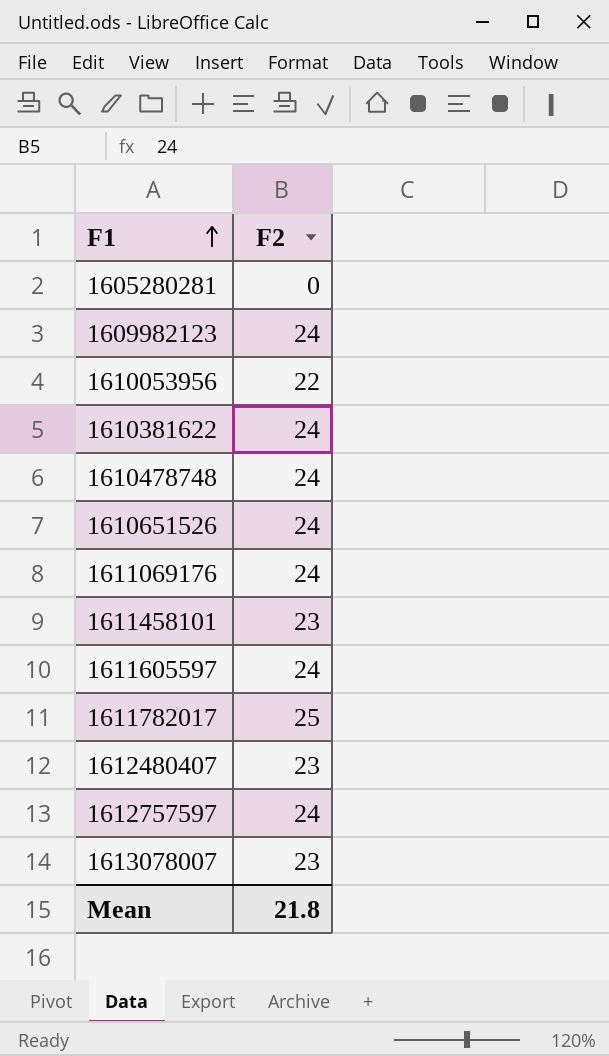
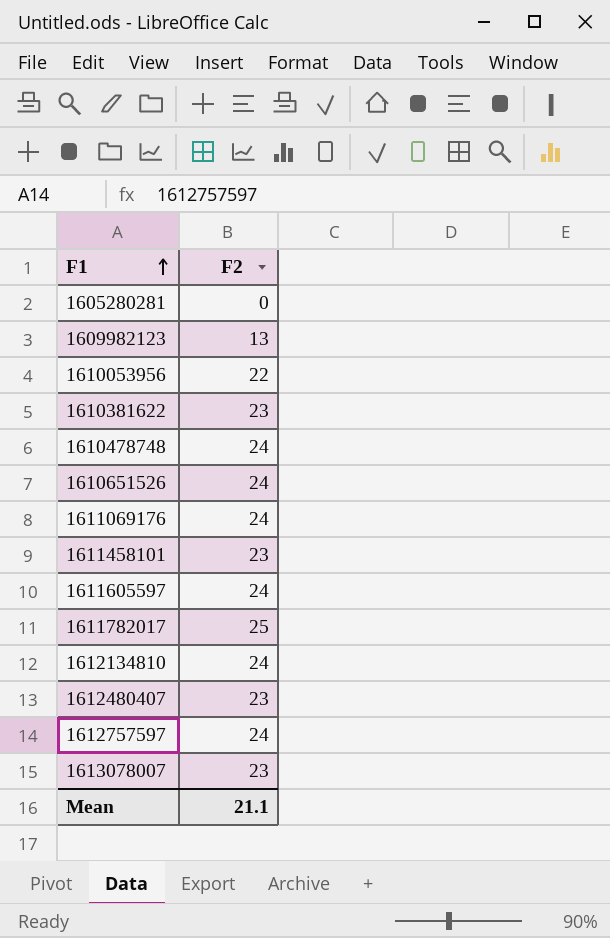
1609982123 | F2: 24 -> 13
1610381622 | F2: 24 -> 23
row 1612134810: none -> 24
Mean | F2: 21.8 -> 21.1

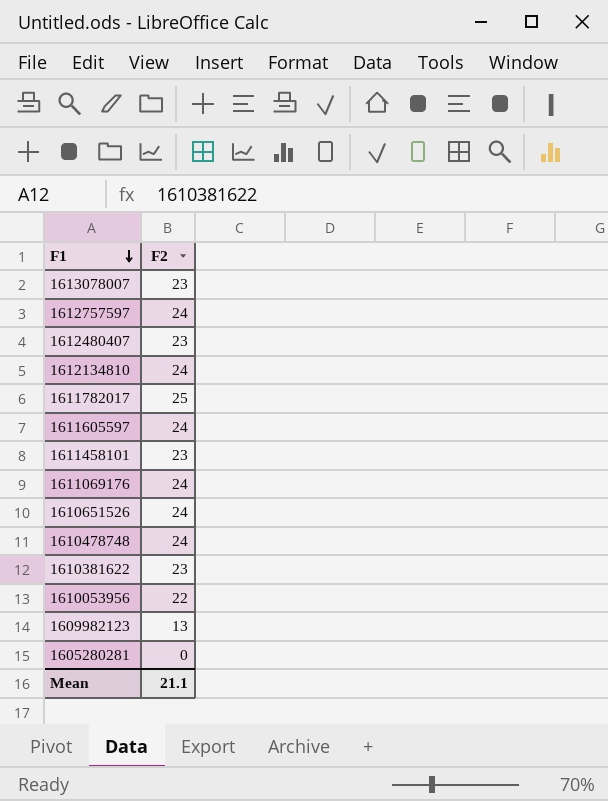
row order: F1 ascending -> F1 descending

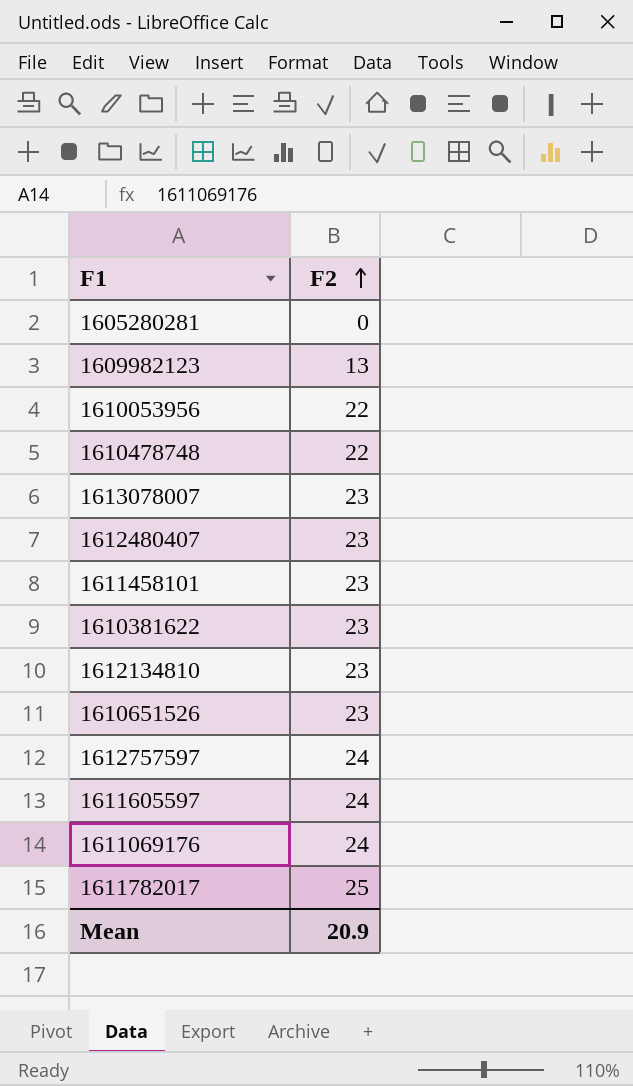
row order: F1 descending -> F2 ascending
1610478748 | F2: 24 -> 22
1612134810 | F2: 24 -> 23
1610651526 | F2: 24 -> 23
Mean | F2: 21.1 -> 20.9

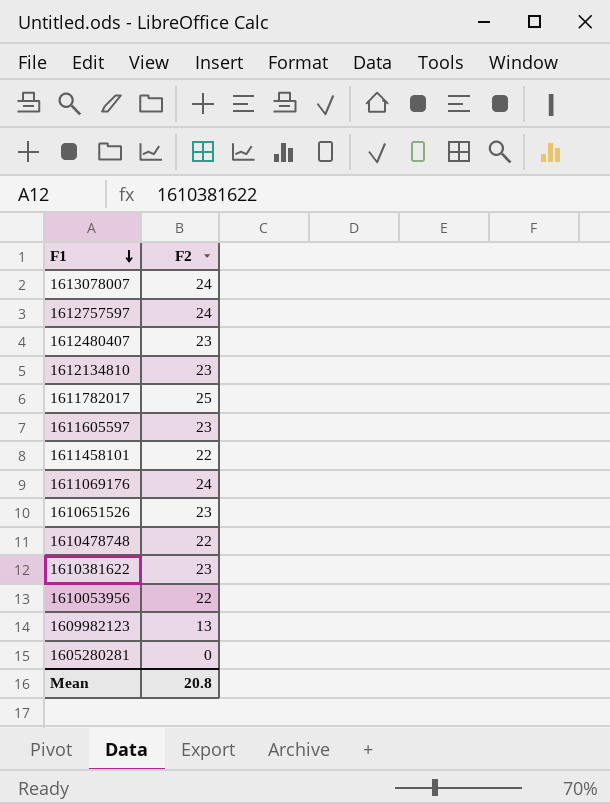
row order: F2 ascending -> F1 descending
1613078007 | F2: 23 -> 24
1611605597 | F2: 24 -> 23
1611458101 | F2: 23 -> 22
Mean | F2: 20.9 -> 20.8

